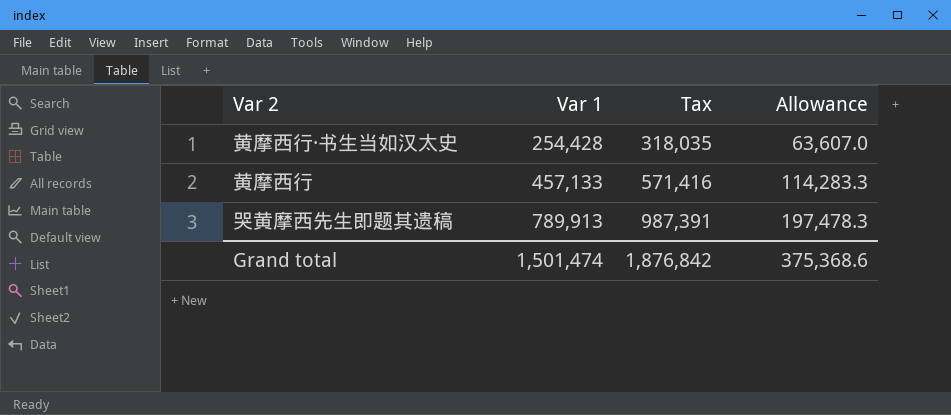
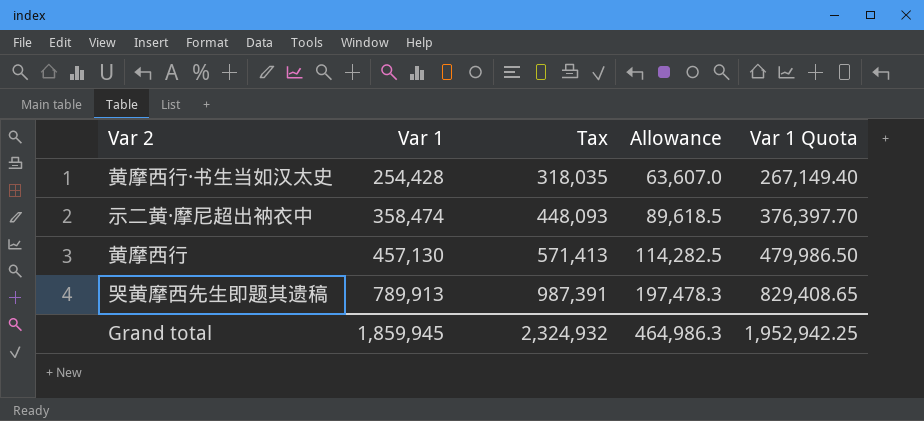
column Var 1 Quota | formula: none -> [Var 1] * 1.05
row 示二黄·摩尼超出衲衣中: none -> 358,474 | 448,093 | 89,618.5 | 376,397.70
黄摩西行 | Var 1: 457,133 -> 457,130
黄摩西行 | Tax: 571,416 -> 571,413
黄摩西行 | Allowance: 114,283.3 -> 114,282.5
Grand total | Var 1: 1,501,474 -> 1,859,945
Grand total | Tax: 1,876,842 -> 2,324,932
Grand total | Allowance: 375,368.6 -> 464,986.3

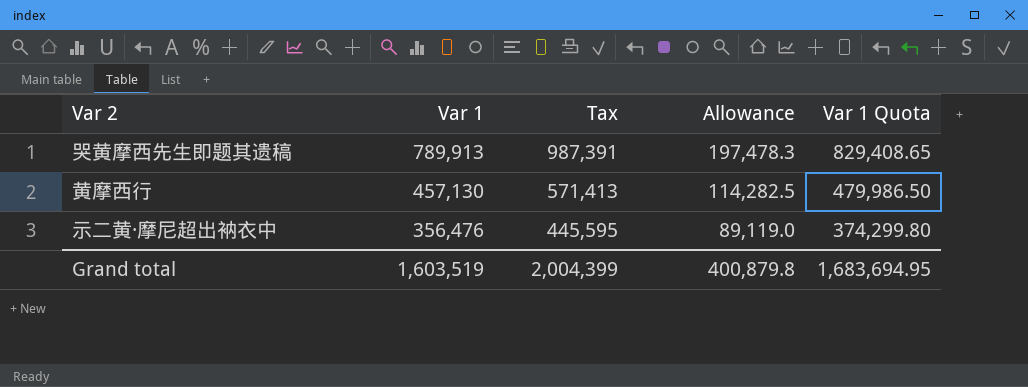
row order: Var 1 ascending -> Var 1 descending
row 黄摩西行·书生当如汉太史: 254,428 | 318,035 | 63,607.0 | 267,149.40 -> none
示二黄·摩尼超出衲衣中 | Var 1: 358,474 -> 356,476
示二黄·摩尼超出衲衣中 | Tax: 448,093 -> 445,595
示二黄·摩尼超出衲衣中 | Allowance: 89,618.5 -> 89,119.0
示二黄·摩尼超出衲衣中 | Var 1 Quota: 376,397.70 -> 374,299.80
Grand total | Var 1: 1,859,945 -> 1,603,519
Grand total | Tax: 2,324,932 -> 2,004,399
Grand total | Allowance: 464,986.3 -> 400,879.8
Grand total | Var 1 Quota: 1,952,942.25 -> 1,683,694.95

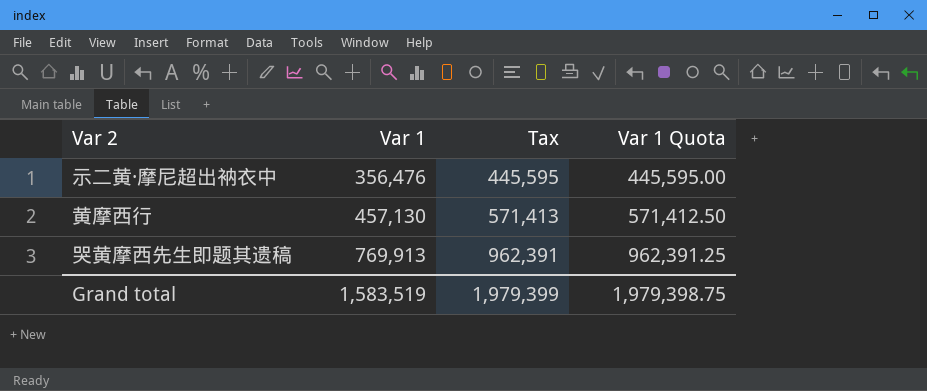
row order: Var 1 descending -> Var 1 ascending
column Allowance | formula: [Var 1] * 0.25 -> none
column Var 1 Quota | formula: [Var 1] * 1.05 -> [Var 1] * 1.25
哭黄摩西先生即题其遗稿 | Var 1: 789,913 -> 769,913
哭黄摩西先生即题其遗稿 | Tax: 987,391 -> 962,391
Grand total | Var 1: 1,603,519 -> 1,583,519
Grand total | Tax: 2,004,399 -> 1,979,399
Grand total | Var 1 Quota: 1,683,694.95 -> 1,979,398.75

